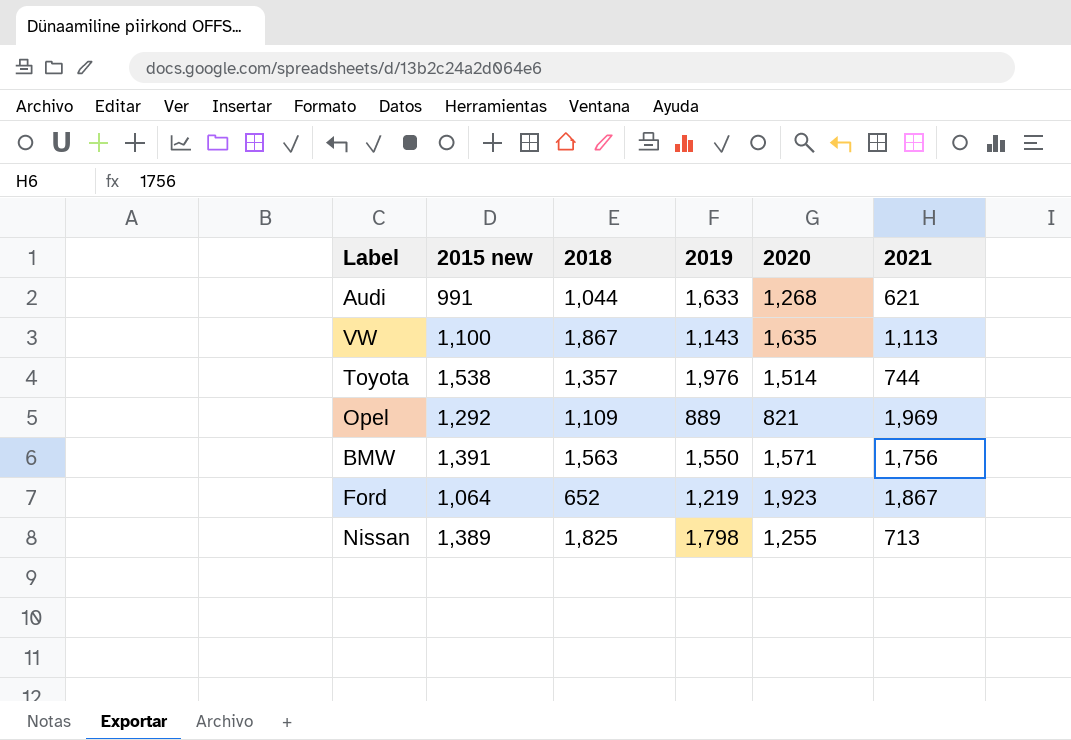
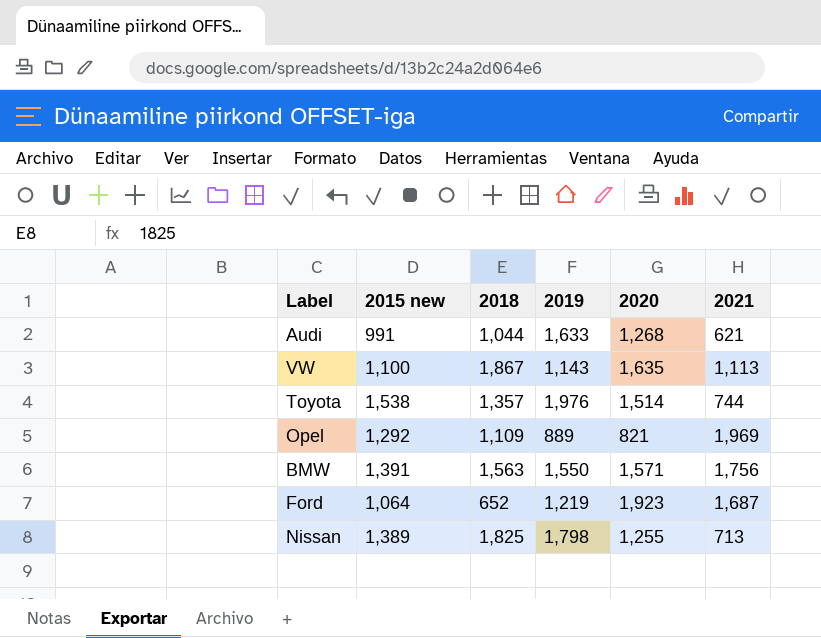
Ford | 2021: 1,867 -> 1,687

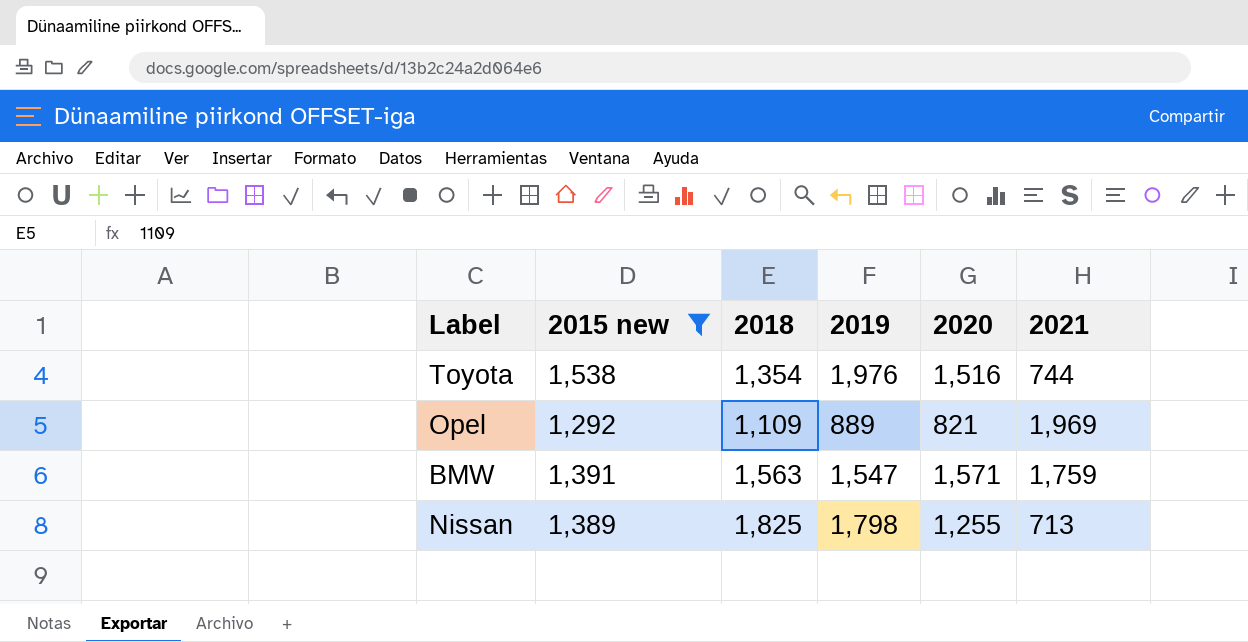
filter: none -> 2015 new >= 1,292
Toyota | 2018: 1,357 -> 1,354
Toyota | 2020: 1,514 -> 1,516
BMW | 2019: 1,550 -> 1,547
BMW | 2021: 1,756 -> 1,759

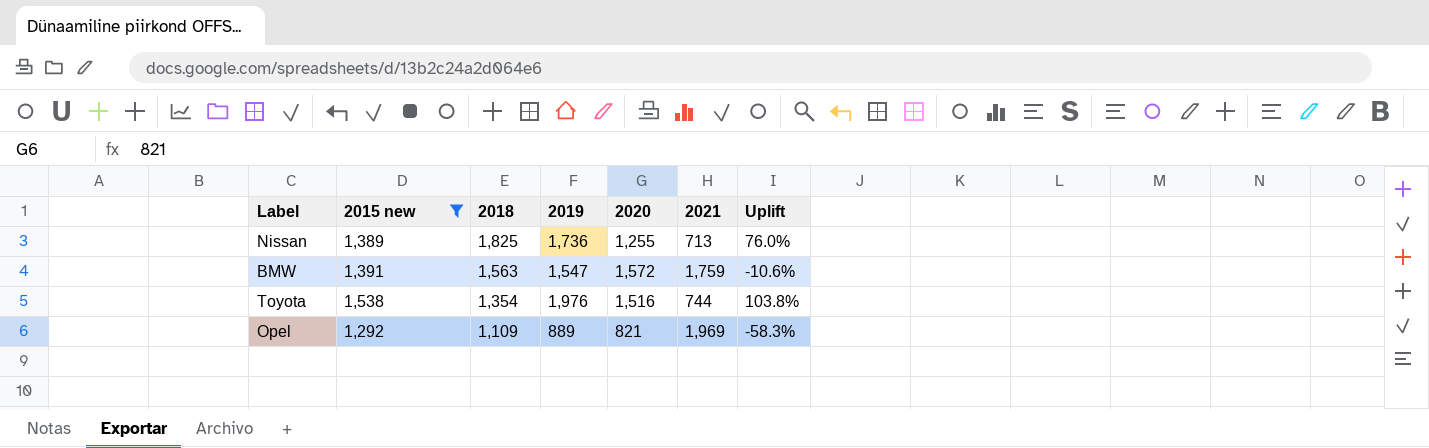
row order: none -> 2018 descending
column Uplift | formula: none -> ([2020] - [2021]) / [2021]
Nissan | 2019: 1,798 -> 1,736
BMW | 2020: 1,571 -> 1,572

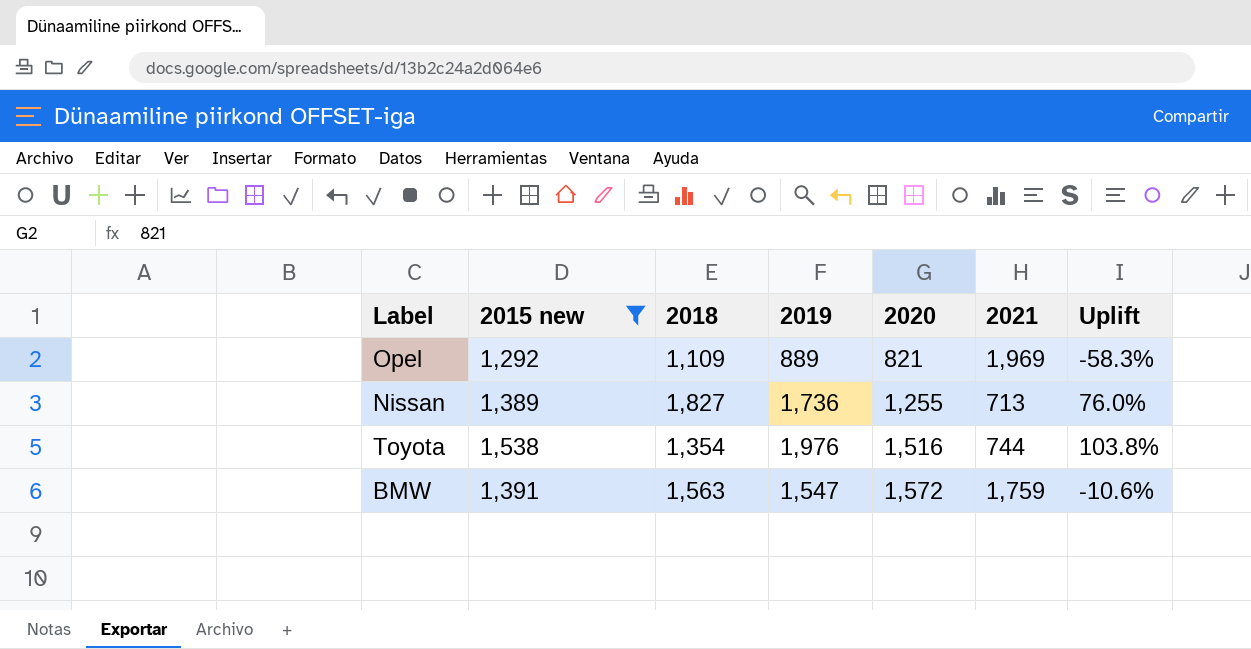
row order: 2018 descending -> 2020 ascending
Nissan | 2018: 1,825 -> 1,827

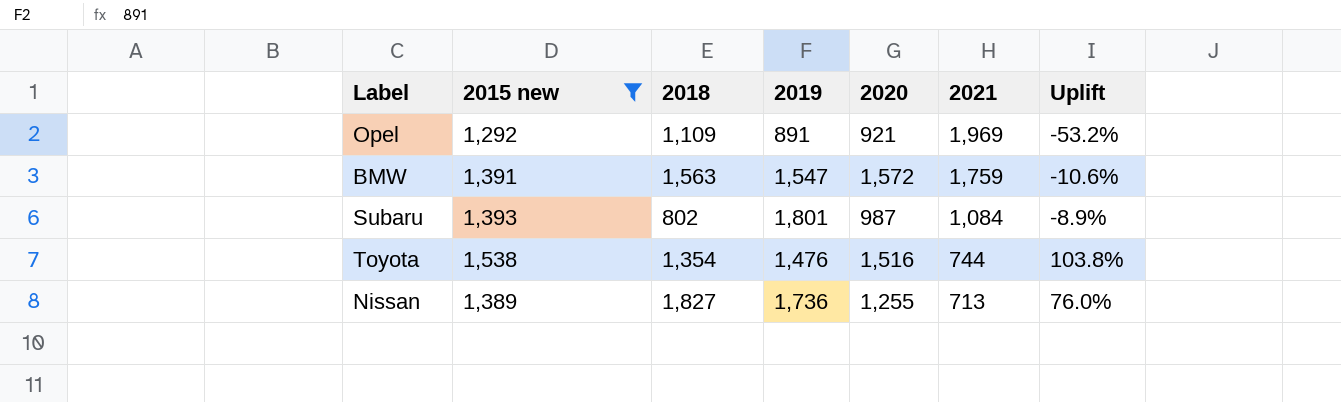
row order: 2020 ascending -> 2021 descending
Opel | 2019: 889 -> 891
Opel | 2020: 821 -> 921
Opel | Uplift: -58.3% -> -53.2%
row Subaru: none -> 1,393 | 802 | 1,801 | 987 | 1,084 | -8.9%
Toyota | 2019: 1,976 -> 1,476

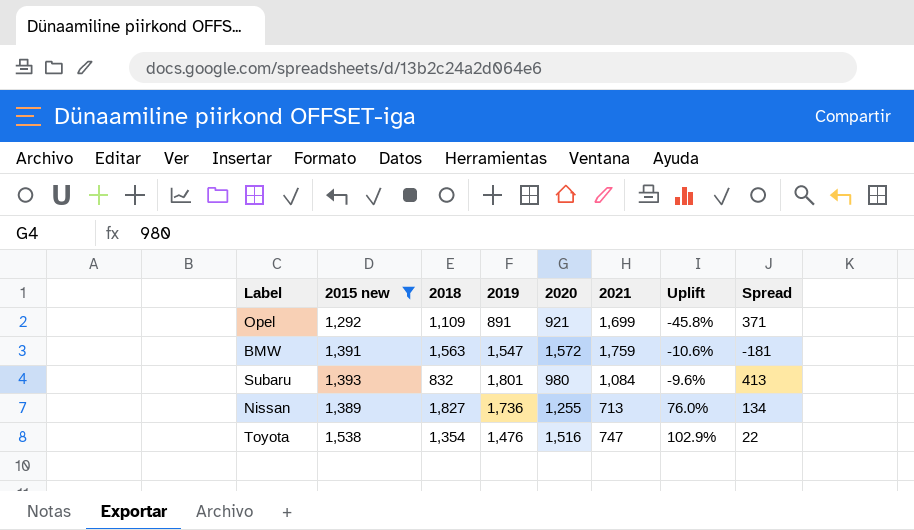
row order: 2021 descending -> Uplift ascending
column Spread | formula: none -> [2015 new] - [2020]
Opel | 2021: 1,969 -> 1,699
Opel | Uplift: -53.2% -> -45.8%
Subaru | 2018: 802 -> 832
Subaru | 2020: 987 -> 980
Subaru | Uplift: -8.9% -> -9.6%
Toyota | 2021: 744 -> 747
Toyota | Uplift: 103.8% -> 102.9%

